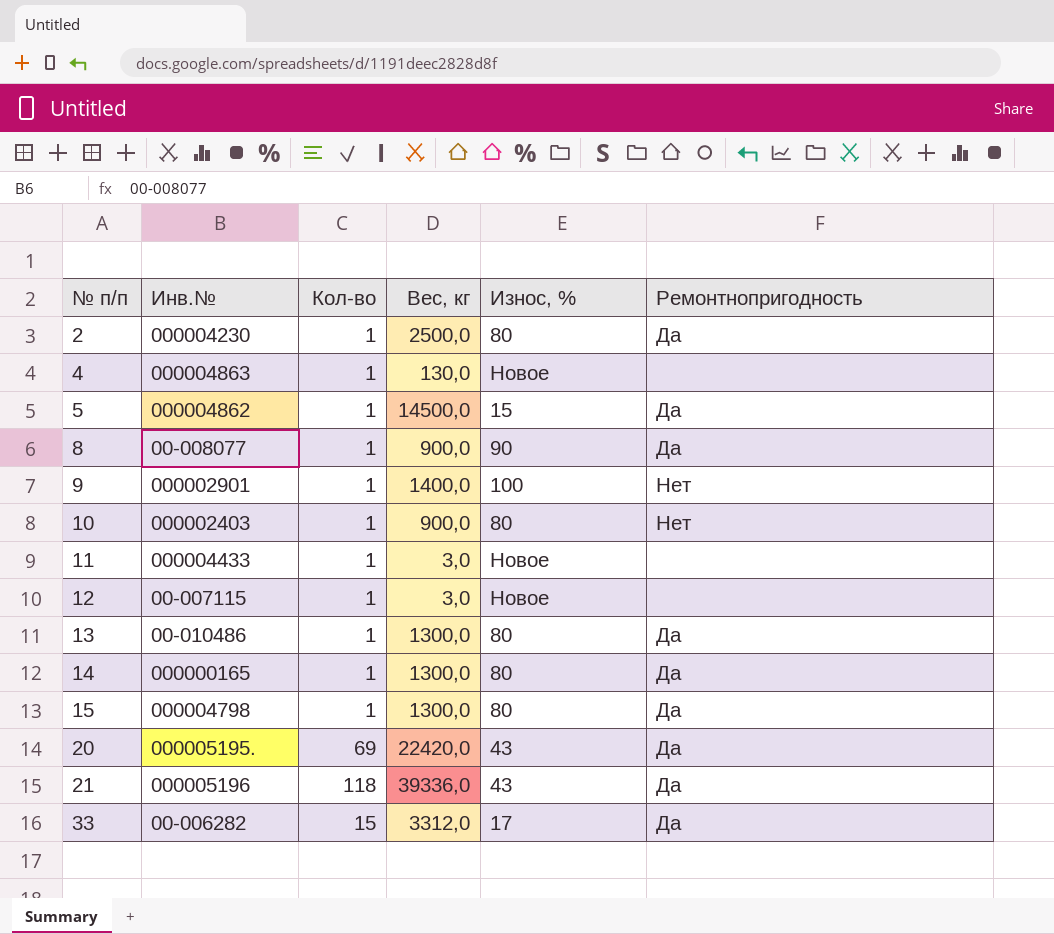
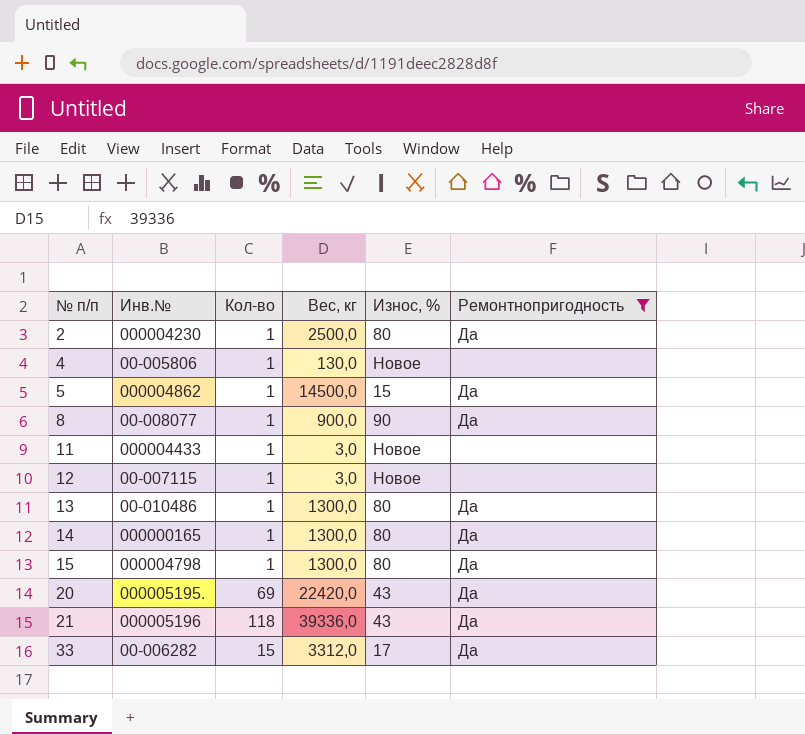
filter: none -> Ремонтнопригодность != Нет
4 | Инв.№: 000004863 -> 00-005806

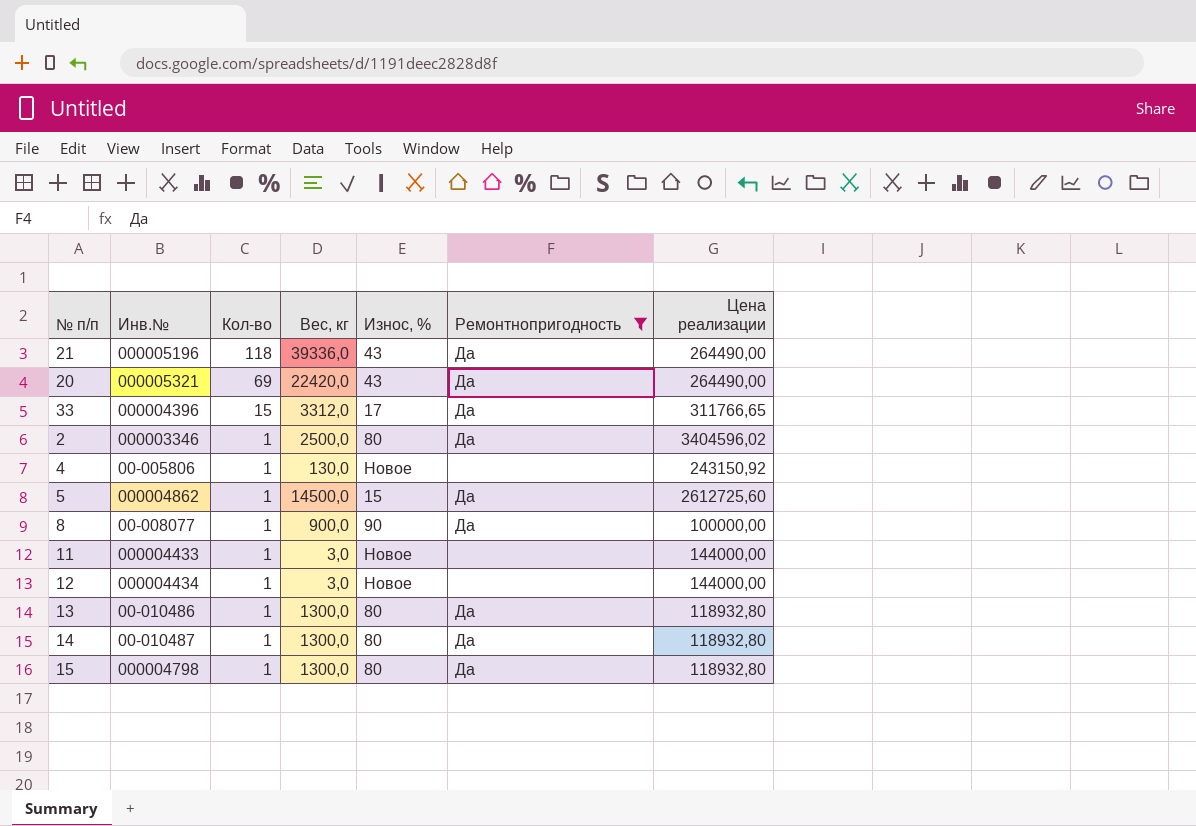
row order: № п/п ascending -> Кол-во descending
column Цена реализации | position: none -> 7
20 | Инв.№: 000005195. -> 000005321
33 | Инв.№: 00-006282 -> 000004396
2 | Инв.№: 000004230 -> 000003346
12 | Инв.№: 00-007115 -> 000004434
14 | Инв.№: 000000165 -> 00-010487

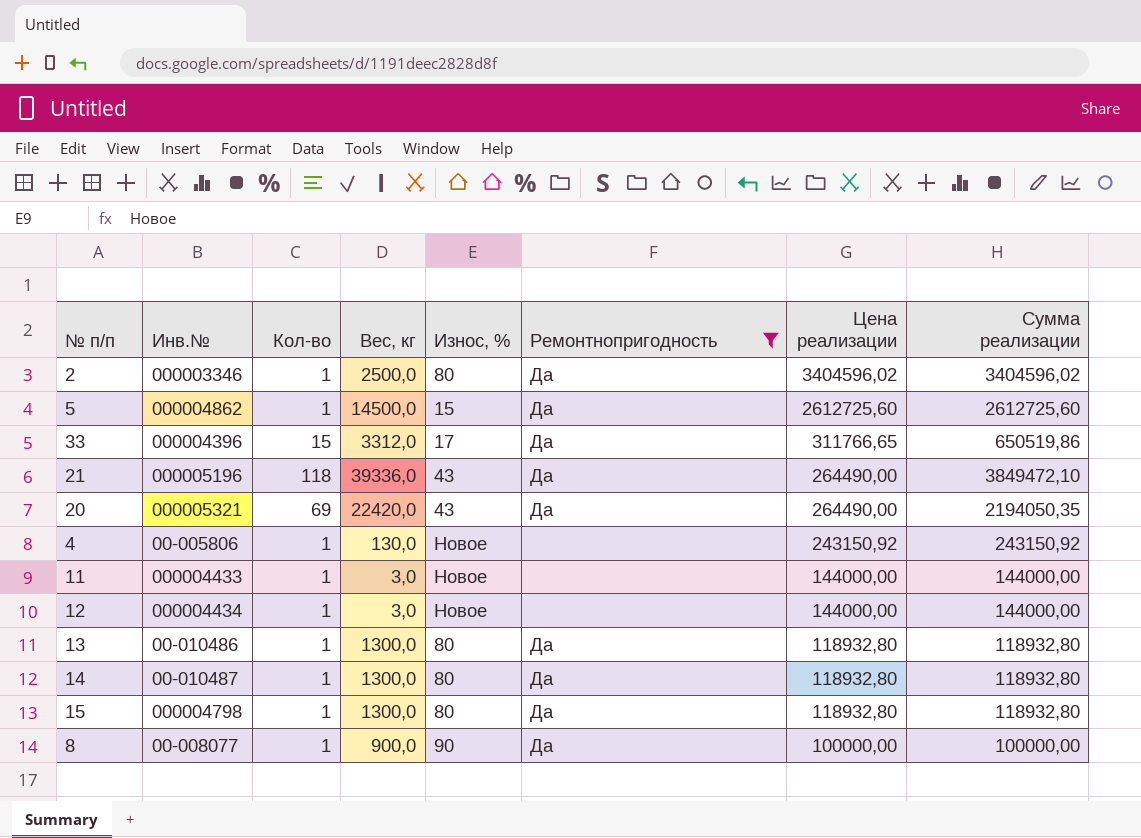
row order: Кол-во descending -> Цена реализации descending
column Сумма реализации | position: none -> 8

